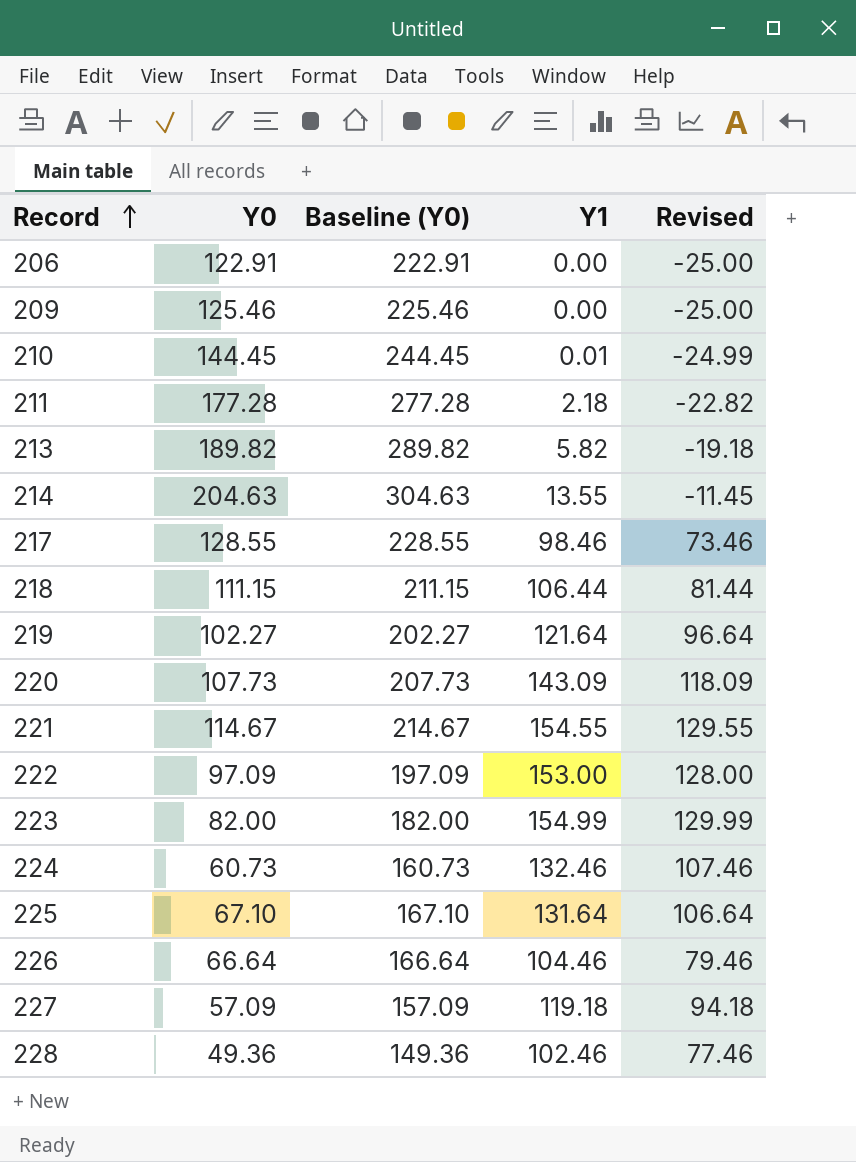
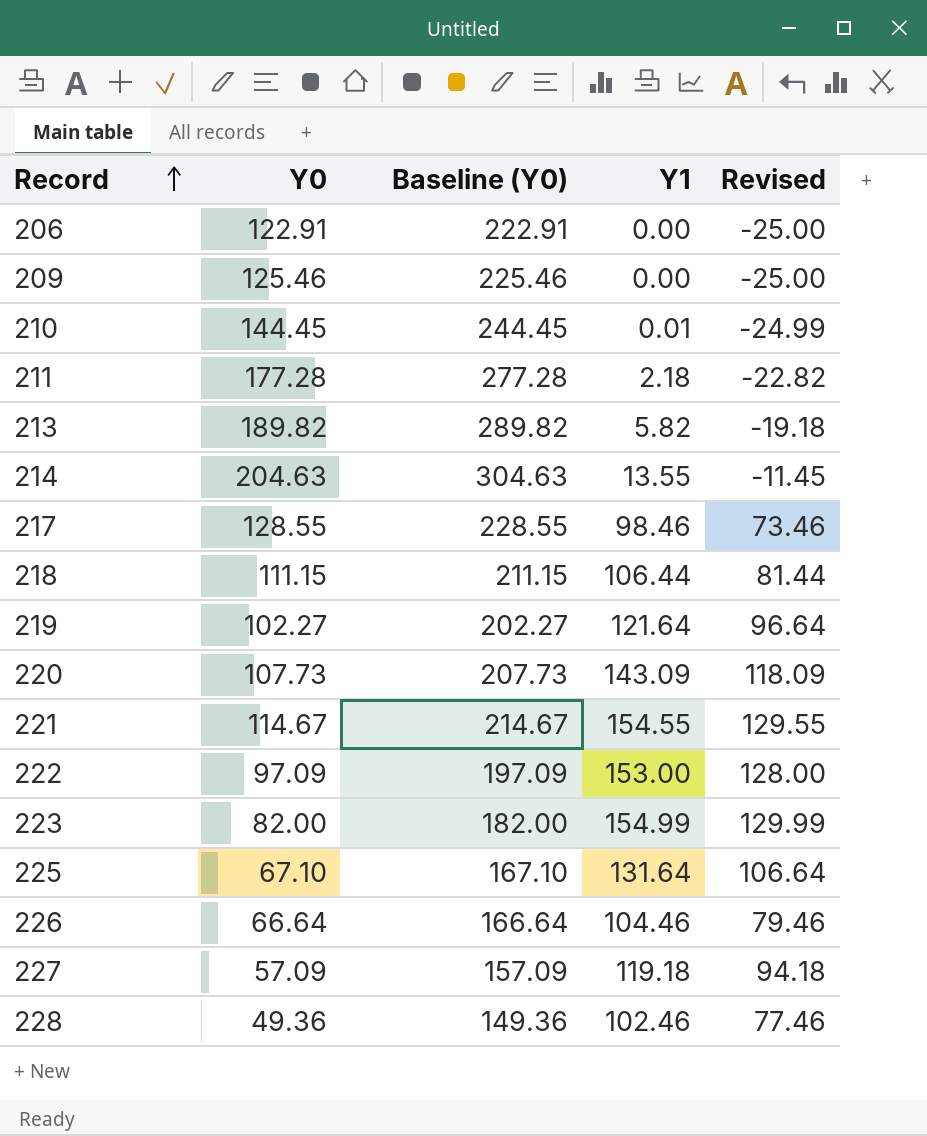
row 224: 60.73 | 160.73 | 132.46 | 107.46 -> none

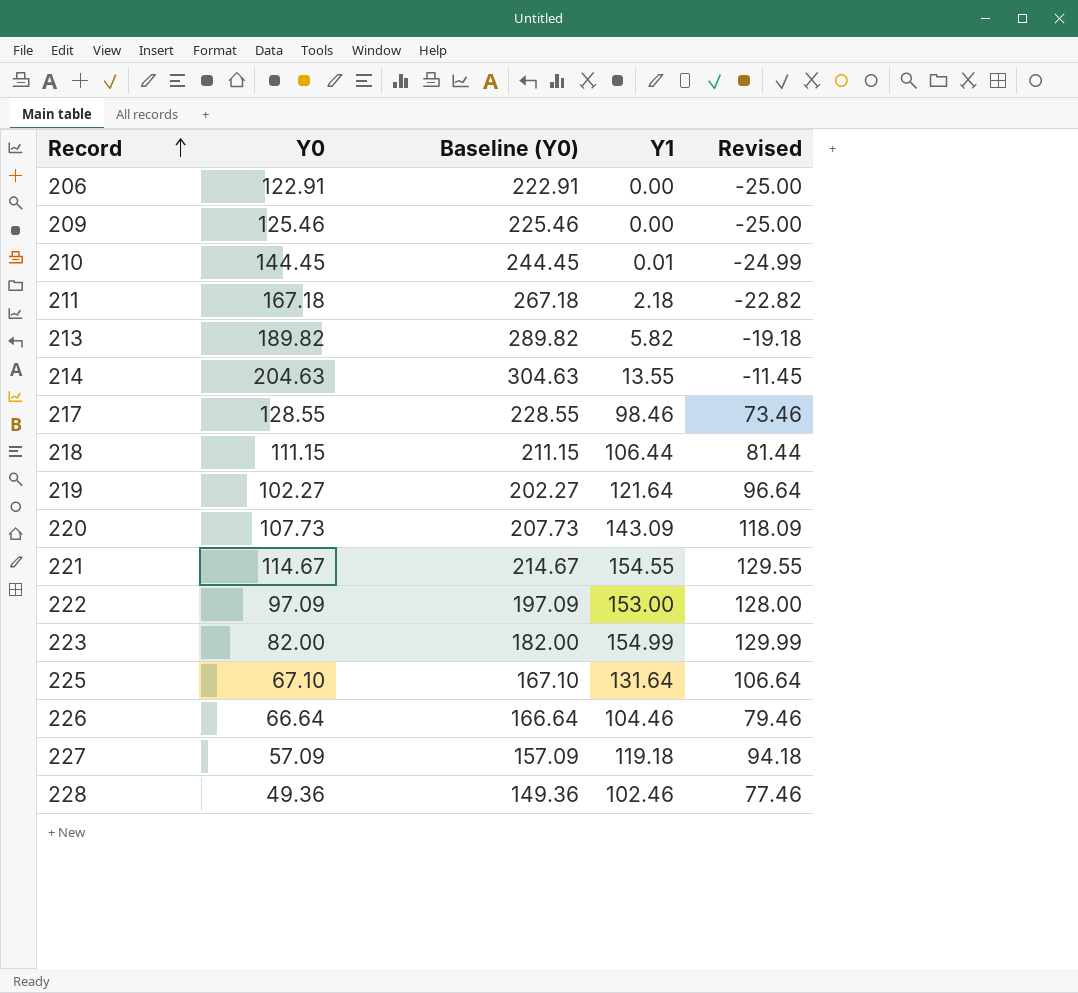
211 | Y0: 177.28 -> 167.18
211 | Baseline (Y0): 277.28 -> 267.18

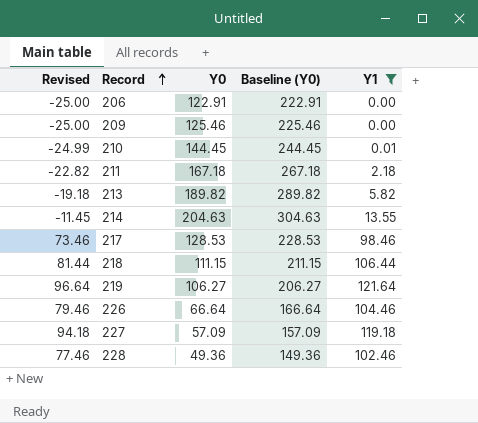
filter: none -> Y1 <= 121.64
column Revised | position: 5 -> 1
217 | Y0: 128.55 -> 128.53
217 | Baseline (Y0): 228.55 -> 228.53
219 | Y0: 102.27 -> 106.27
219 | Baseline (Y0): 202.27 -> 206.27

